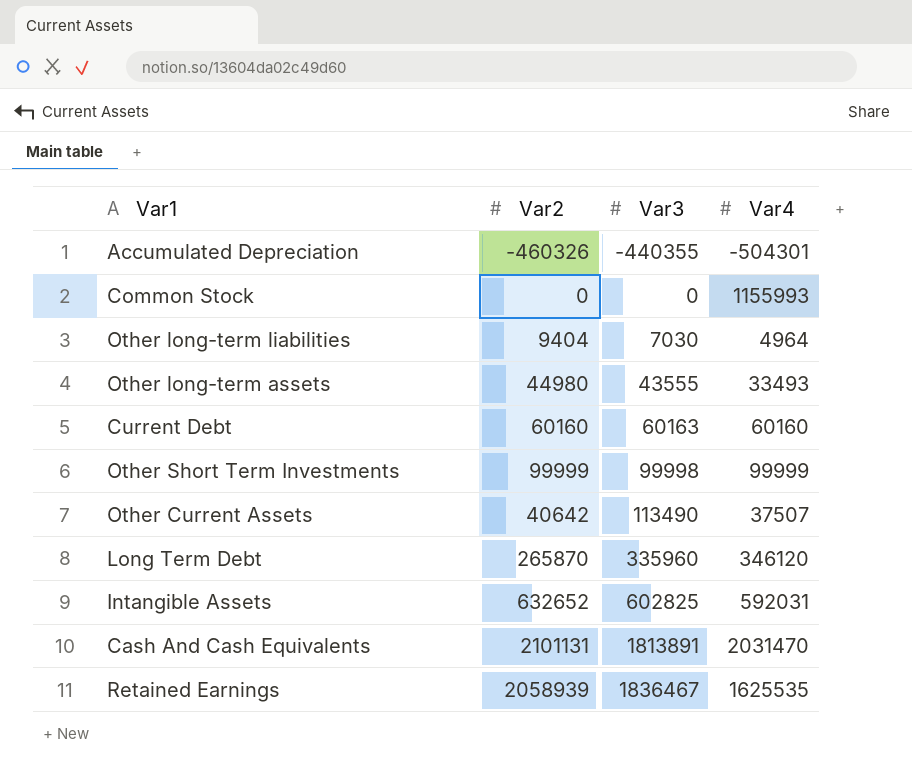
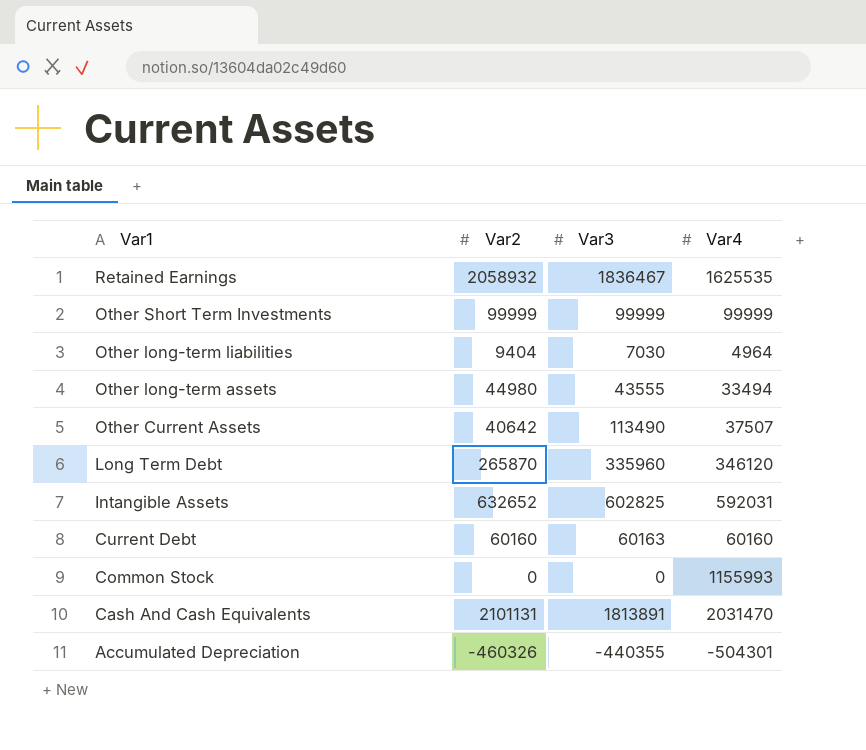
row order: Var3 ascending -> Var1 descending
Retained Earnings | Var2: 2058939 -> 2058932
Other Short Term Investments | Var3: 99998 -> 99999
Other long-term assets | Var4: 33493 -> 33494

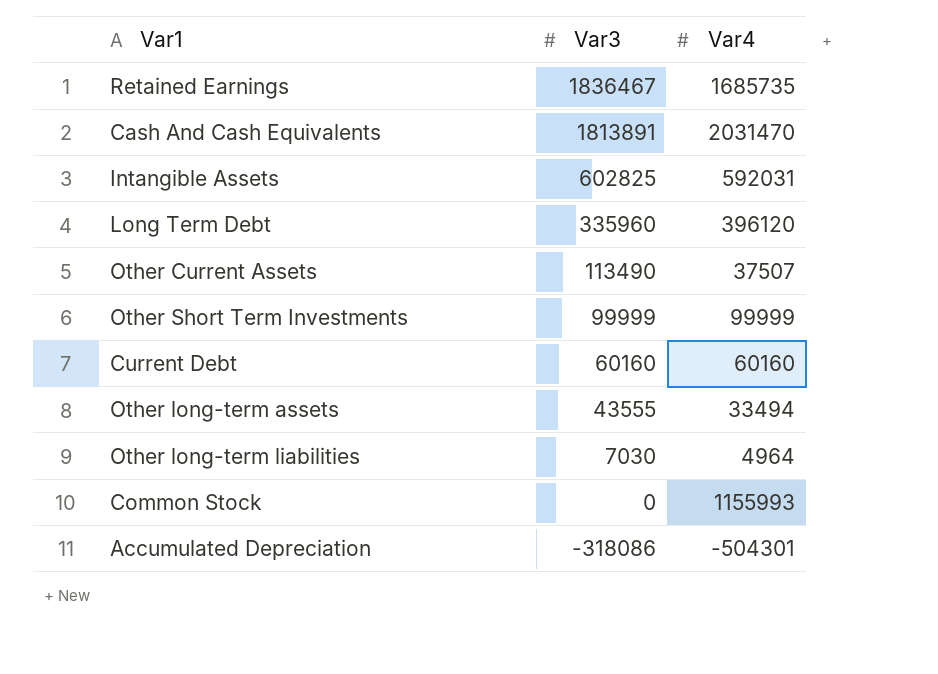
row order: Var1 descending -> Var3 descending
column Var2 | position: 2 -> none
Retained Earnings | Var4: 1625535 -> 1685735
Long Term Debt | Var4: 346120 -> 396120
Current Debt | Var3: 60163 -> 60160
Accumulated Depreciation | Var3: -440355 -> -318086

